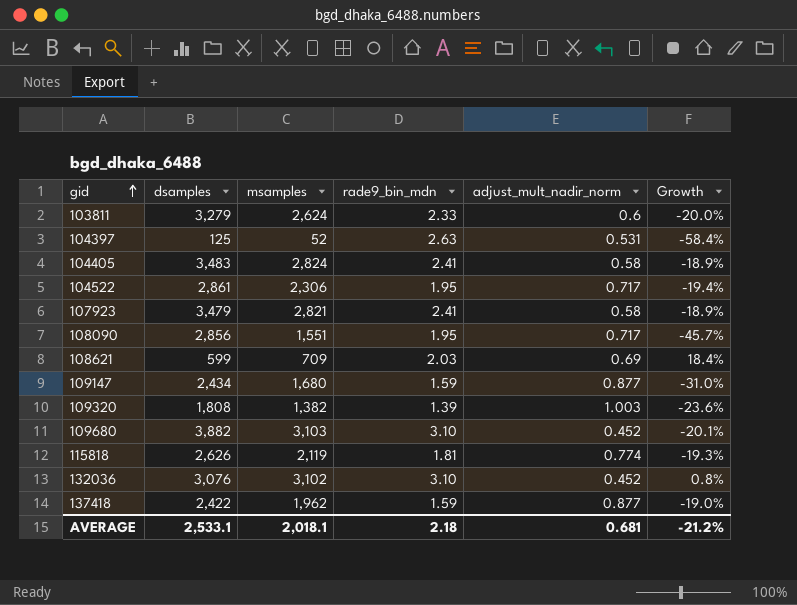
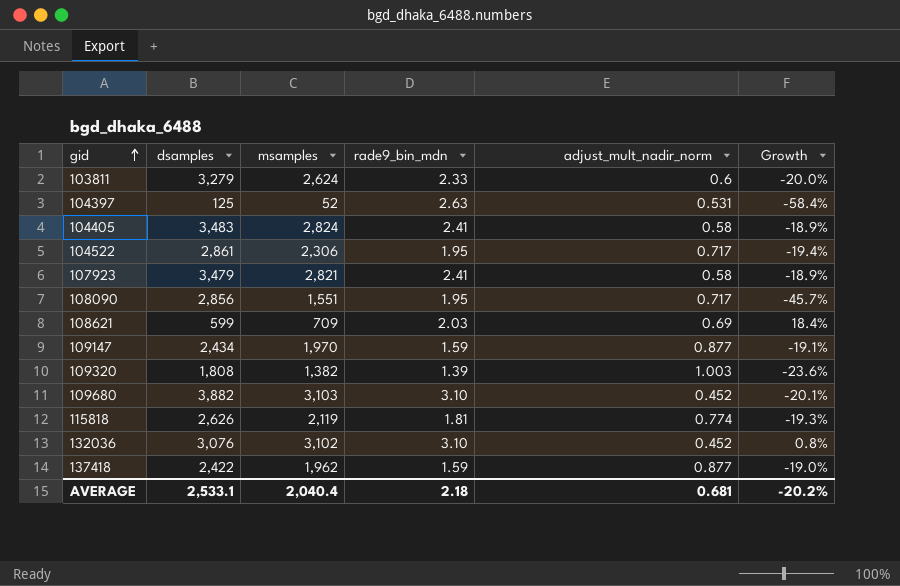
109147 | msamples: 1,680 -> 1,970
109147 | Growth: -31.0% -> -19.1%
AVERAGE | msamples: 2,018.1 -> 2,040.4
AVERAGE | Growth: -21.2% -> -20.2%

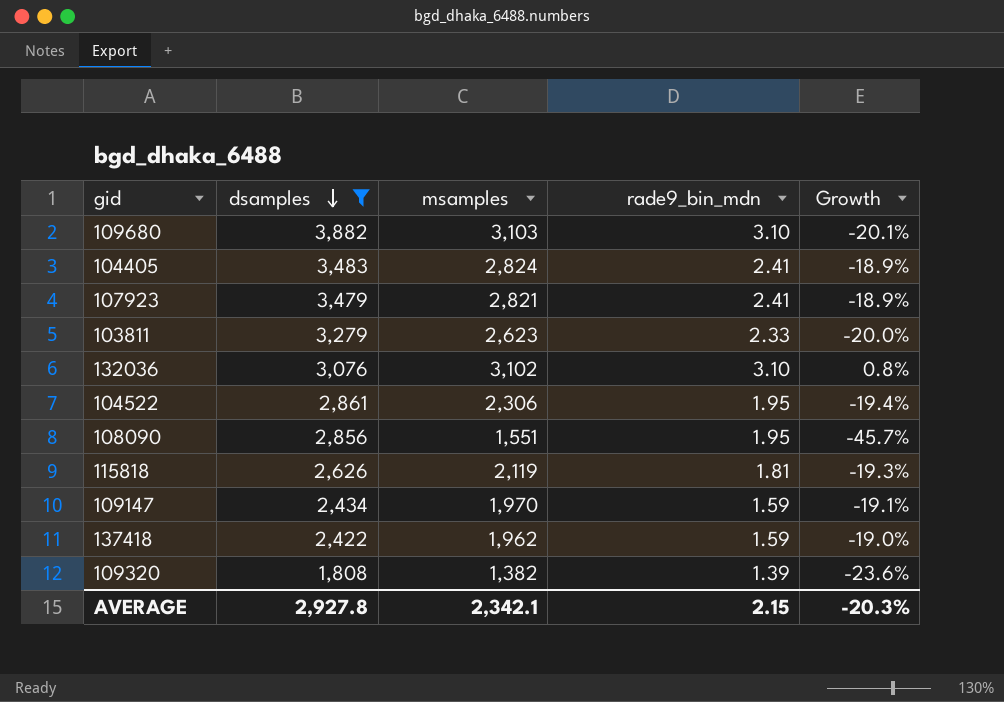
filter: none -> dsamples >= 1,808
row order: gid ascending -> dsamples descending
column adjust_mult_nadir_norm | position: 5 -> none
103811 | msamples: 2,624 -> 2,623
AVERAGE | dsamples: 2,533.1 -> 2,927.8
AVERAGE | msamples: 2,040.4 -> 2,342.1
AVERAGE | rade9_bin_mdn: 2.18 -> 2.15
AVERAGE | Growth: -20.2% -> -20.3%

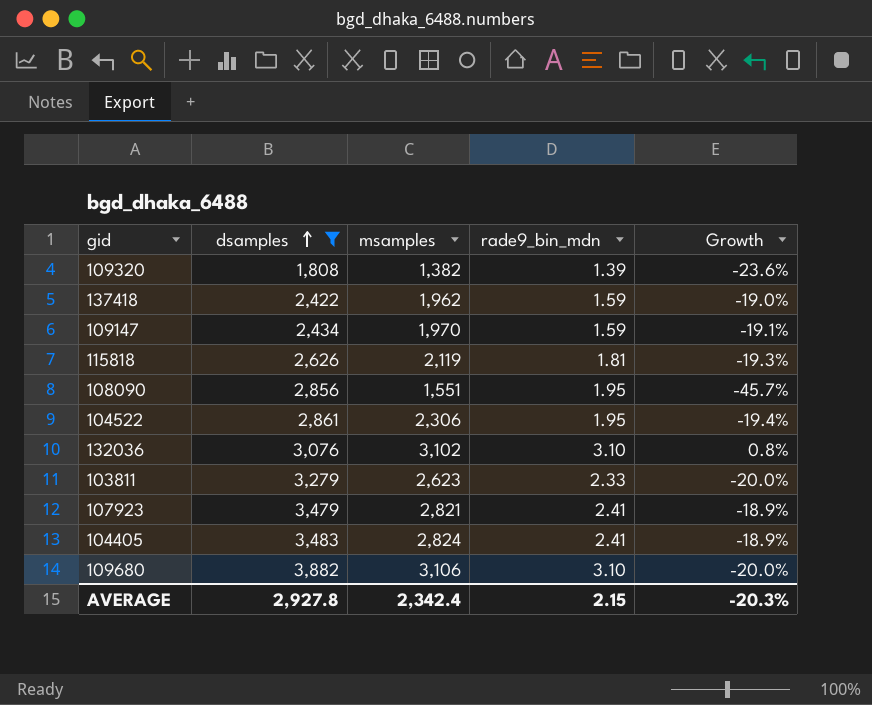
row order: dsamples descending -> dsamples ascending
109680 | msamples: 3,103 -> 3,106
109680 | Growth: -20.1% -> -20.0%
AVERAGE | msamples: 2,342.1 -> 2,342.4

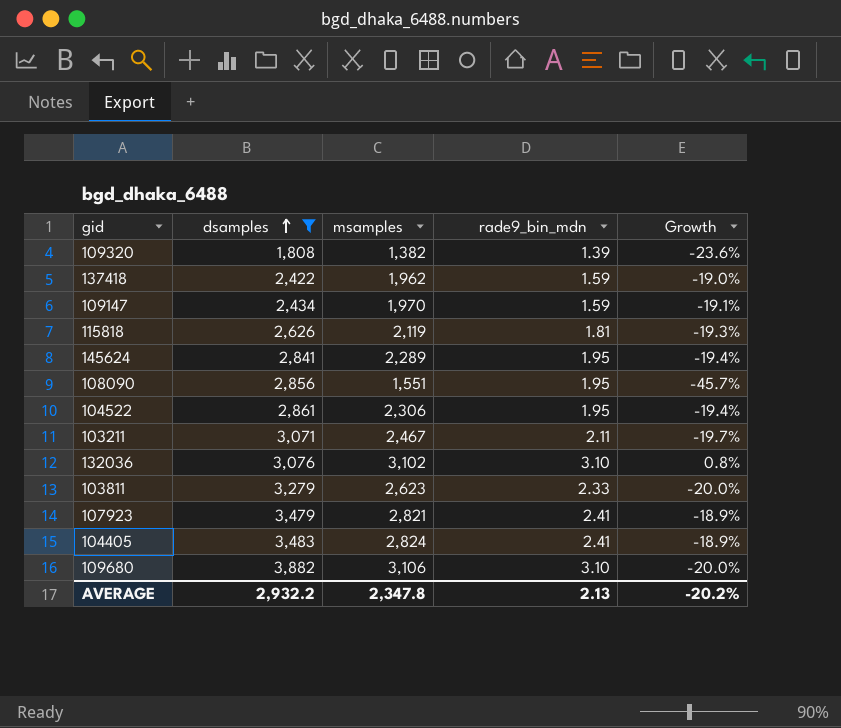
row 145624: none -> 2,841 | 2,289 | 1.95 | -19.4%
row 103211: none -> 3,071 | 2,467 | 2.11 | -19.7%
AVERAGE | dsamples: 2,927.8 -> 2,932.2
AVERAGE | msamples: 2,342.4 -> 2,347.8
AVERAGE | rade9_bin_mdn: 2.15 -> 2.13
AVERAGE | Growth: -20.3% -> -20.2%

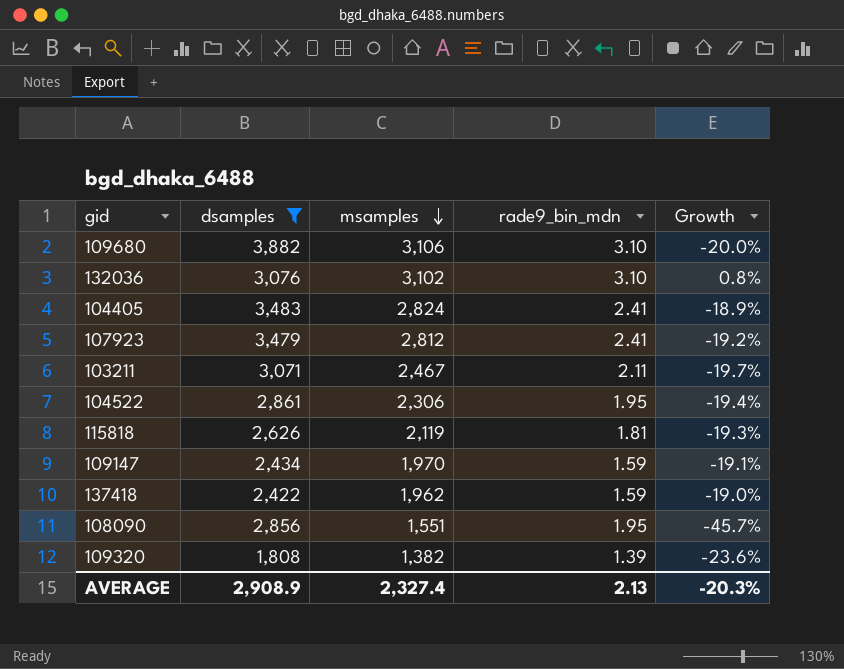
row order: dsamples ascending -> msamples descending
row 145624: 2,841 | 2,289 | 1.95 | -19.4% -> none
row 103811: 3,279 | 2,623 | 2.33 | -20.0% -> none
107923 | msamples: 2,821 -> 2,812
107923 | Growth: -18.9% -> -19.2%
AVERAGE | dsamples: 2,932.2 -> 2,908.9
AVERAGE | msamples: 2,347.8 -> 2,327.4
AVERAGE | Growth: -20.2% -> -20.3%

